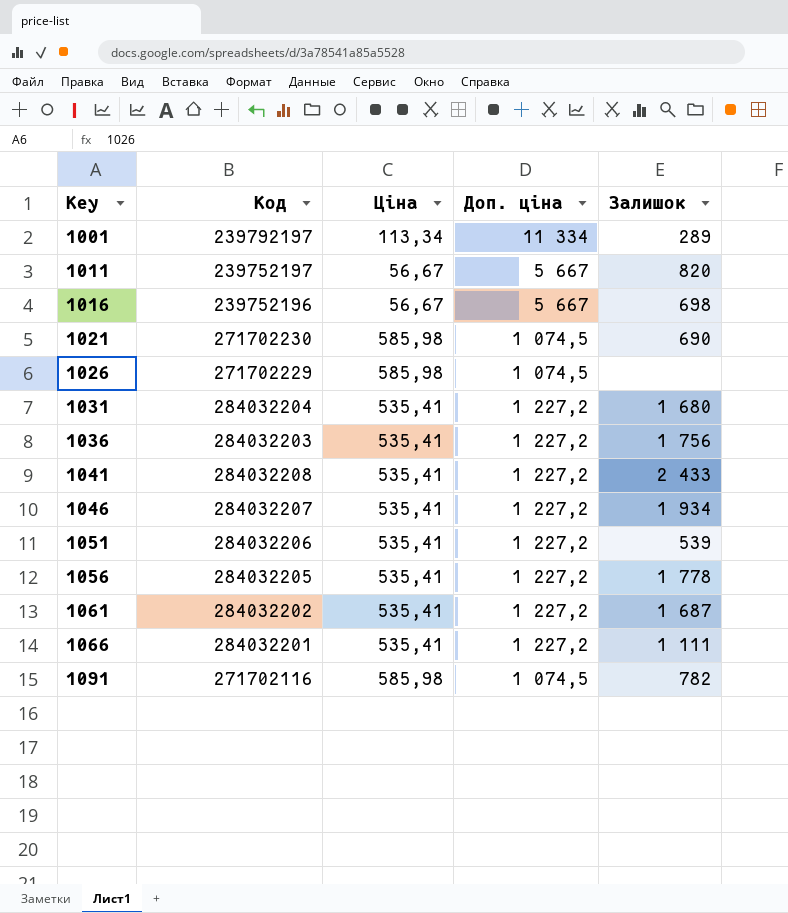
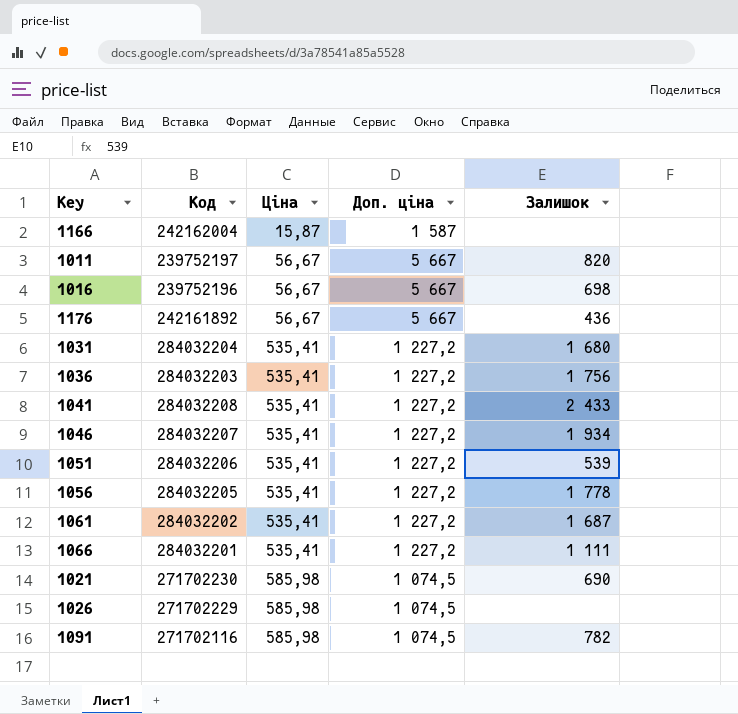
row order: Key ascending -> Ціна ascending
row 1001: 239792197 | 113,34 | 11 334 | 289 -> none
row 1166: none -> 242162004 | 15,87 | 1 587 | none
row 1176: none -> 242161892 | 56,67 | 5 667 | 436

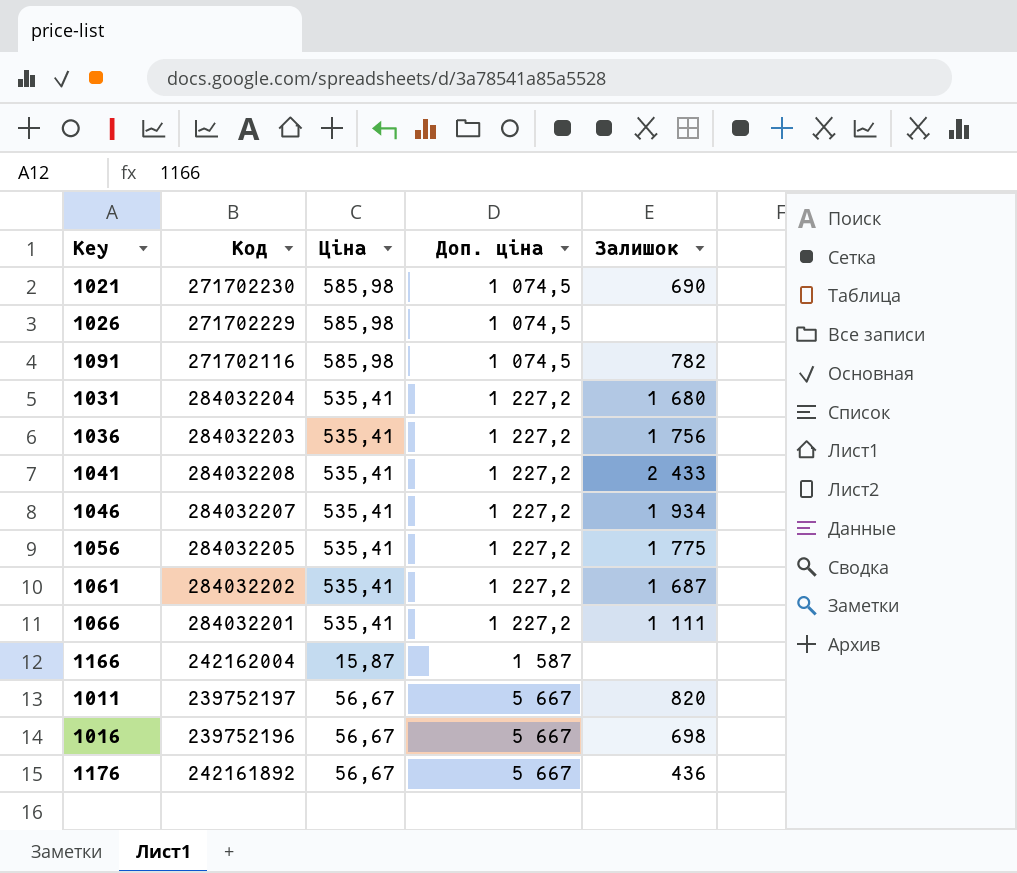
row order: Ціна ascending -> Доп. ціна ascending
row 1051: 284032206 | 535,41 | 1 227,2 | 539 -> none
1056 | Залишок: 1 778 -> 1 775

